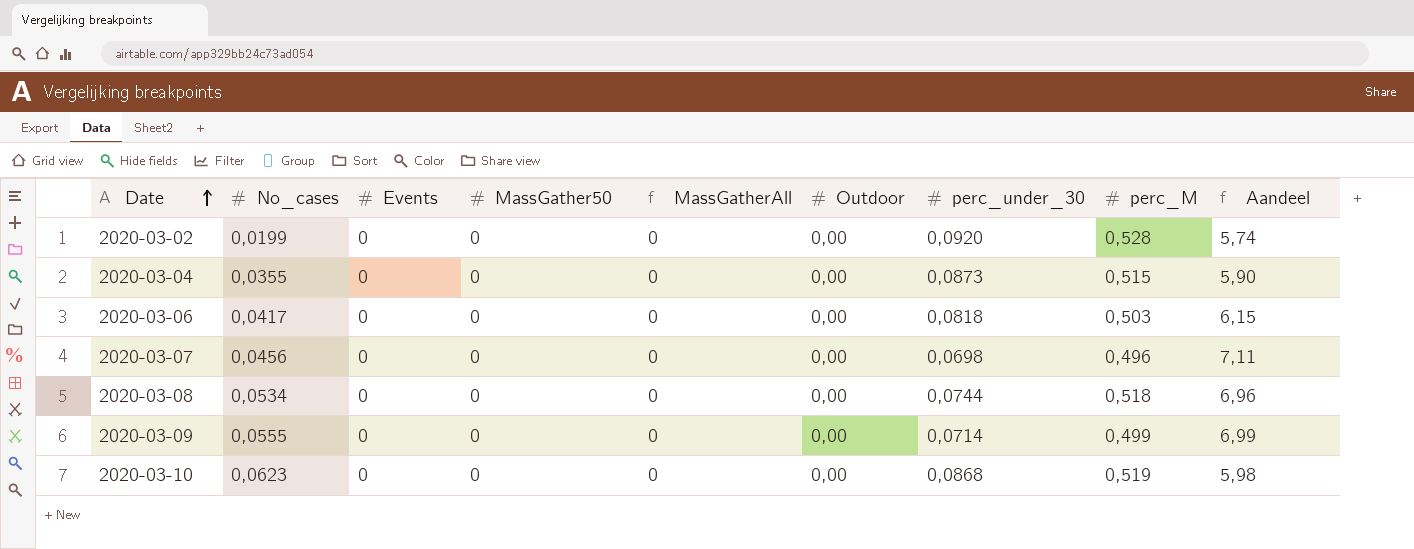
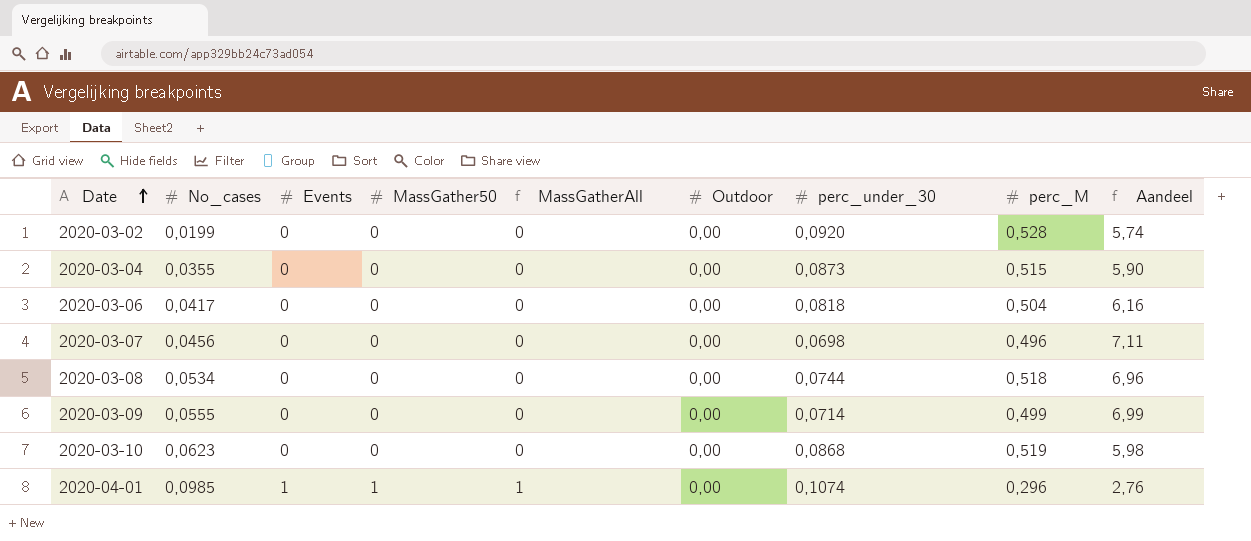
2020-03-06 | perc_M: 0,503 -> 0,504
2020-03-06 | Aandeel: 6,15 -> 6,16
row 2020-04-01: none -> 0,0985 | 1 | 1 | 1 | 0,00 | 0,1074 | 0,296 | 2,76

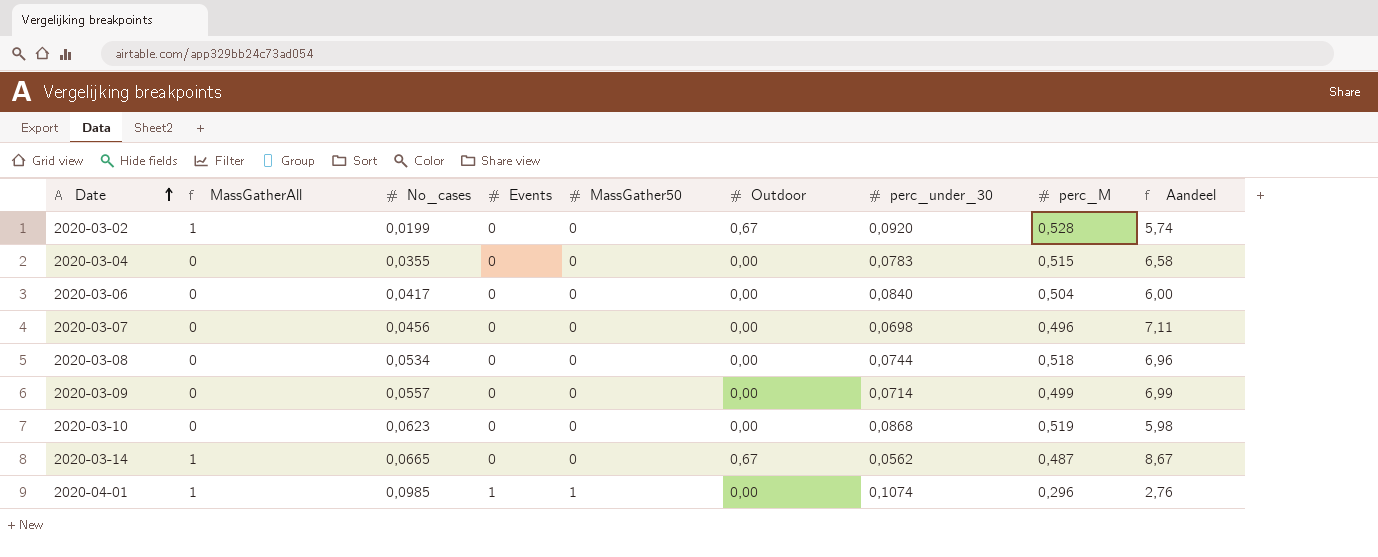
column MassGatherAll | position: 5 -> 2
2020-03-02 | MassGatherAll: 0 -> 1
2020-03-02 | Outdoor: 0,00 -> 0,67
2020-03-04 | perc_under_30: 0,0873 -> 0,0783
2020-03-04 | Aandeel: 5,90 -> 6,58
2020-03-06 | perc_under_30: 0,0818 -> 0,0840
2020-03-06 | Aandeel: 6,16 -> 6,00
2020-03-09 | No_cases: 0,0555 -> 0,0557
row 2020-03-14: none -> 1 | 0,0665 | 0 | 0 | 0,67 | 0,0562 | 0,487 | 8,67

